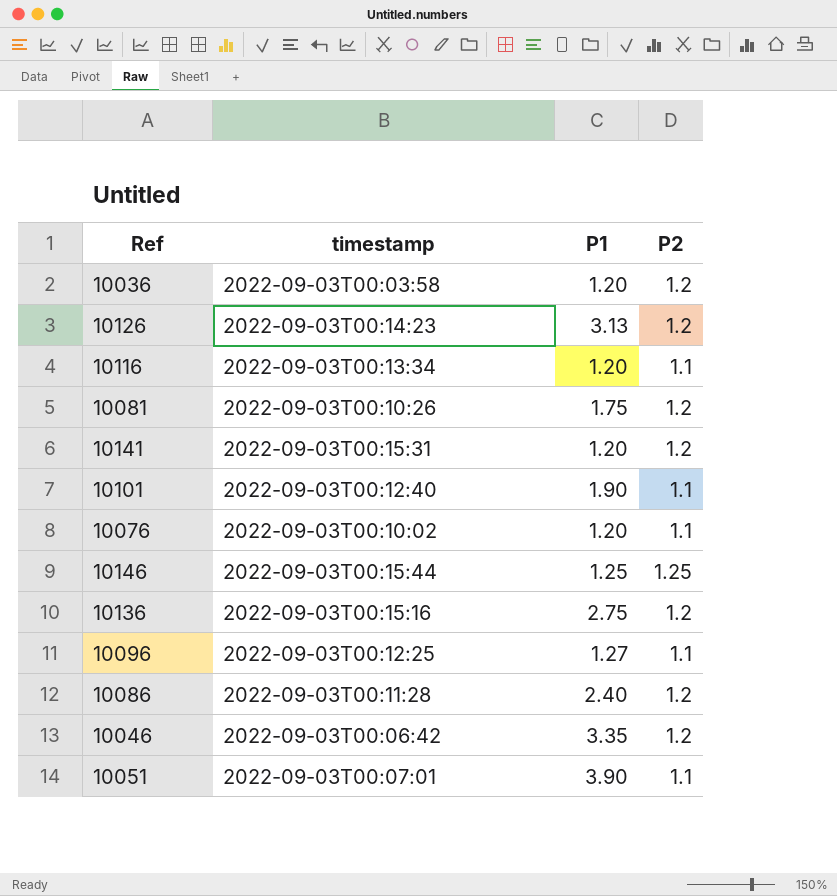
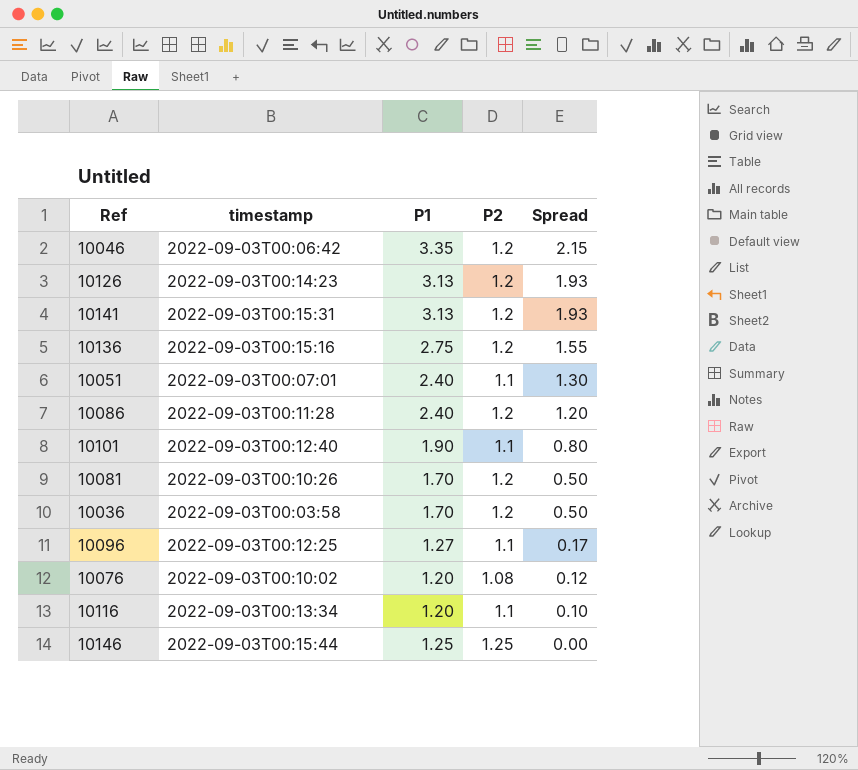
row order: none -> Spread descending
column Spread | formula: none -> [P1] - [P2]
10141 | P1: 1.20 -> 3.13
10051 | P1: 3.90 -> 2.40
10081 | P1: 1.75 -> 1.70
10036 | P1: 1.20 -> 1.70
10076 | P2: 1.1 -> 1.08

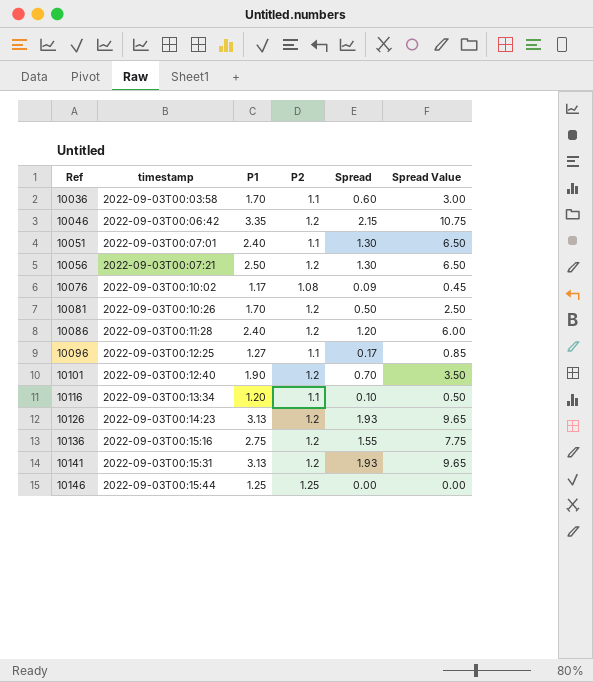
row order: Spread descending -> Ref ascending
column Spread Value | formula: none -> [Spread] * 5
10036 | P2: 1.2 -> 1.1
10036 | Spread: 0.50 -> 0.60
row 10056: none -> 2022-09-03T00:07:21 | 2.50 | 1.2 | 1.30 | 6.50
10076 | P1: 1.20 -> 1.17
10076 | Spread: 0.12 -> 0.09
10101 | P2: 1.1 -> 1.2
10101 | Spread: 0.80 -> 0.70

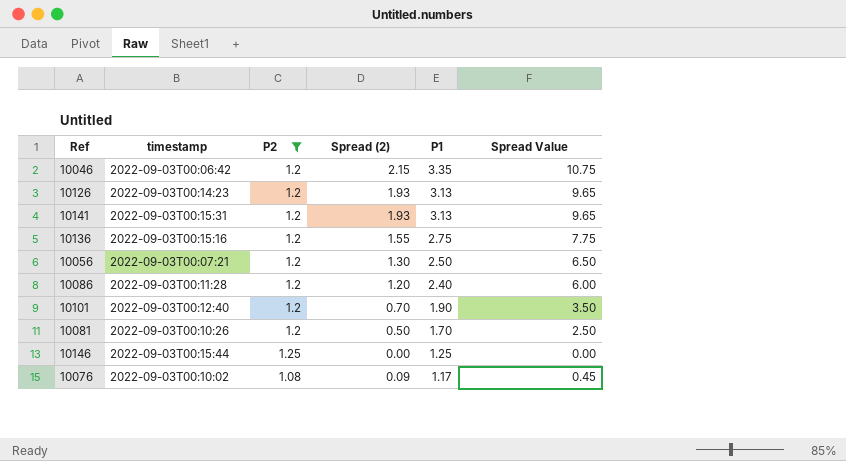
filter: none -> P2 != 1.1
row order: Ref ascending -> P1 descending
column name: Spread -> Spread (2)
column P1 | position: 3 -> 5

